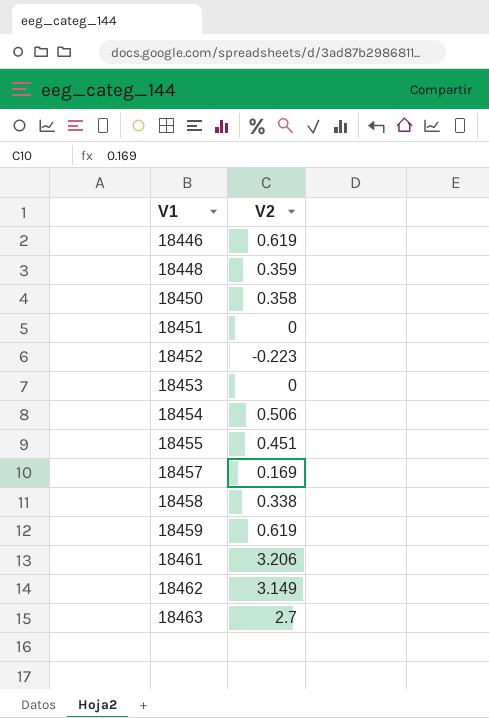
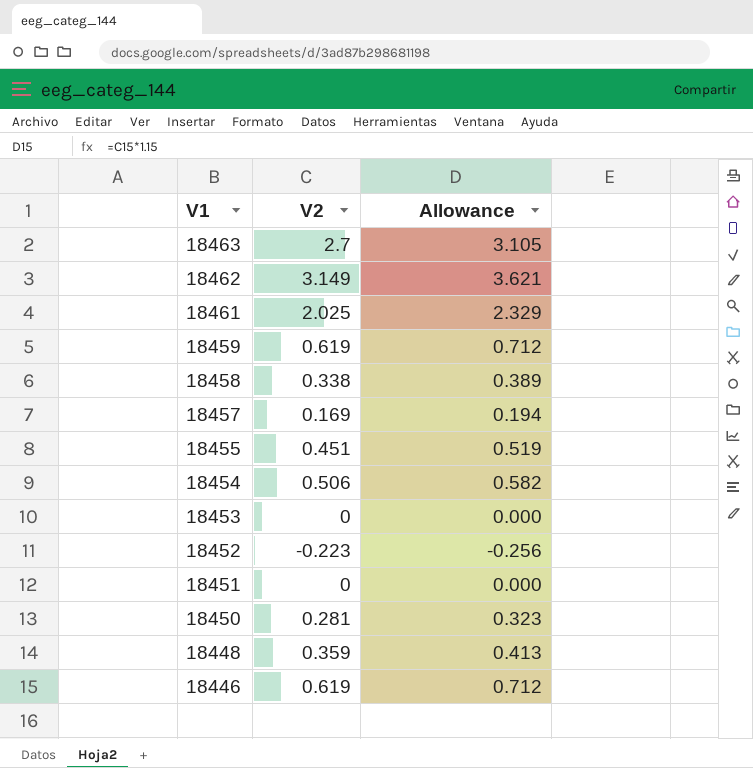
row order: V1 ascending -> V1 descending
column Allowance | formula: none -> [V2] * 1.15
18461 | V2: 3.206 -> 2.025
18450 | V2: 0.358 -> 0.281

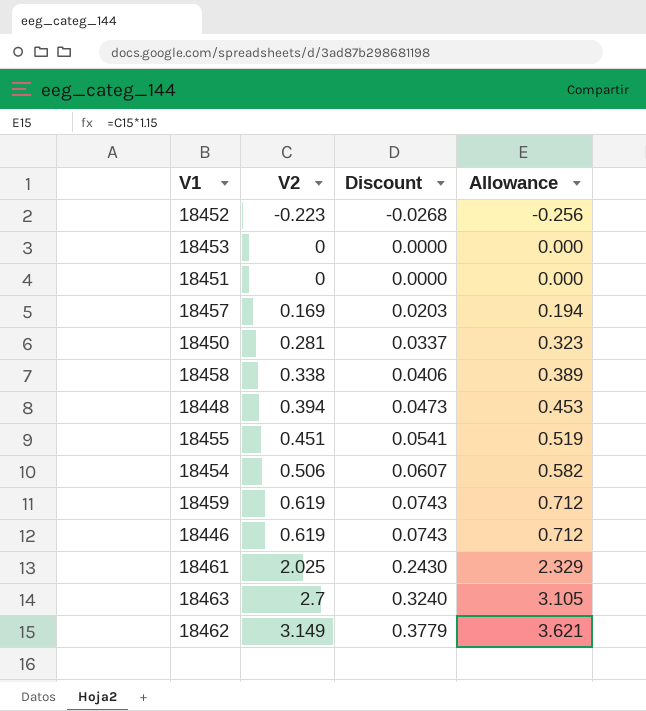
row order: V1 descending -> V2 ascending
column Discount | formula: none -> [V2] * 0.12
18448 | V2: 0.359 -> 0.394
18448 | Allowance: 0.413 -> 0.453

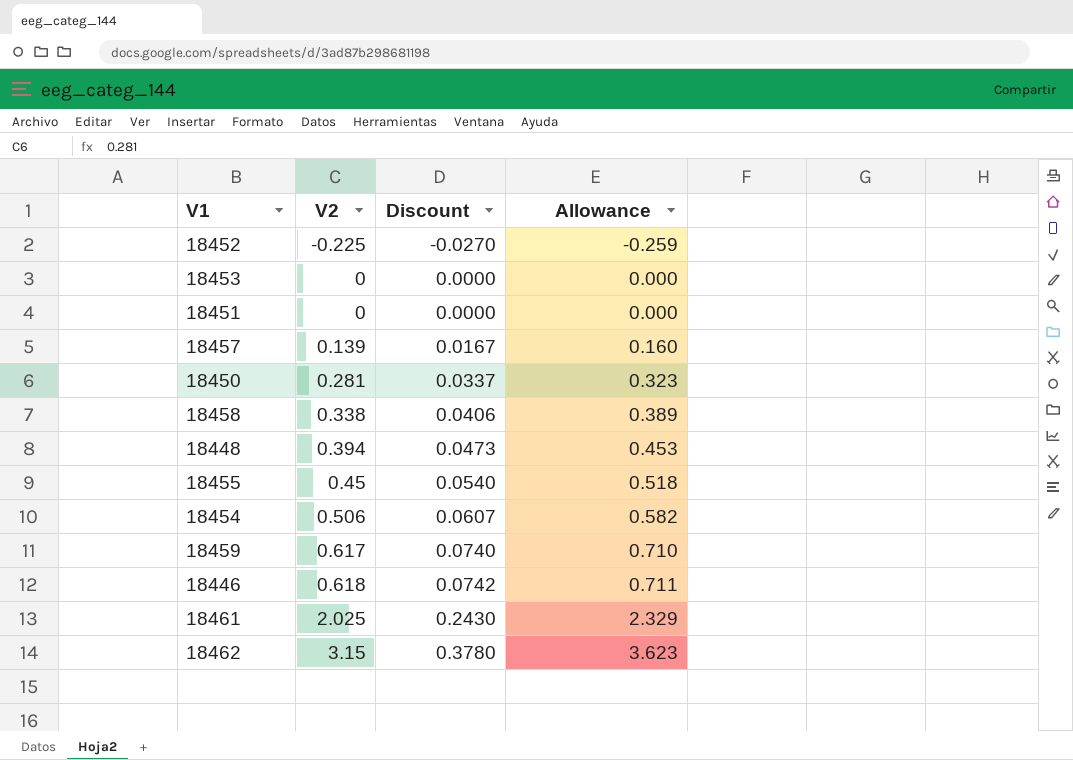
row 18463: 2.7 | 0.3240 | 3.105 -> none
18452 | V2: -0.223 -> -0.225
18452 | Discount: -0.0268 -> -0.0270
18452 | Allowance: -0.256 -> -0.259
18457 | V2: 0.169 -> 0.139
18457 | Discount: 0.0203 -> 0.0167
18457 | Allowance: 0.194 -> 0.160
18455 | V2: 0.451 -> 0.45
18455 | Discount: 0.0541 -> 0.0540
18455 | Allowance: 0.519 -> 0.518
18459 | V2: 0.619 -> 0.617
18459 | Discount: 0.0743 -> 0.0740
18459 | Allowance: 0.712 -> 0.710
18446 | V2: 0.619 -> 0.618
18446 | Discount: 0.0743 -> 0.0742
18446 | Allowance: 0.712 -> 0.711
18462 | V2: 3.149 -> 3.15
18462 | Discount: 0.3779 -> 0.3780
18462 | Allowance: 3.621 -> 3.623

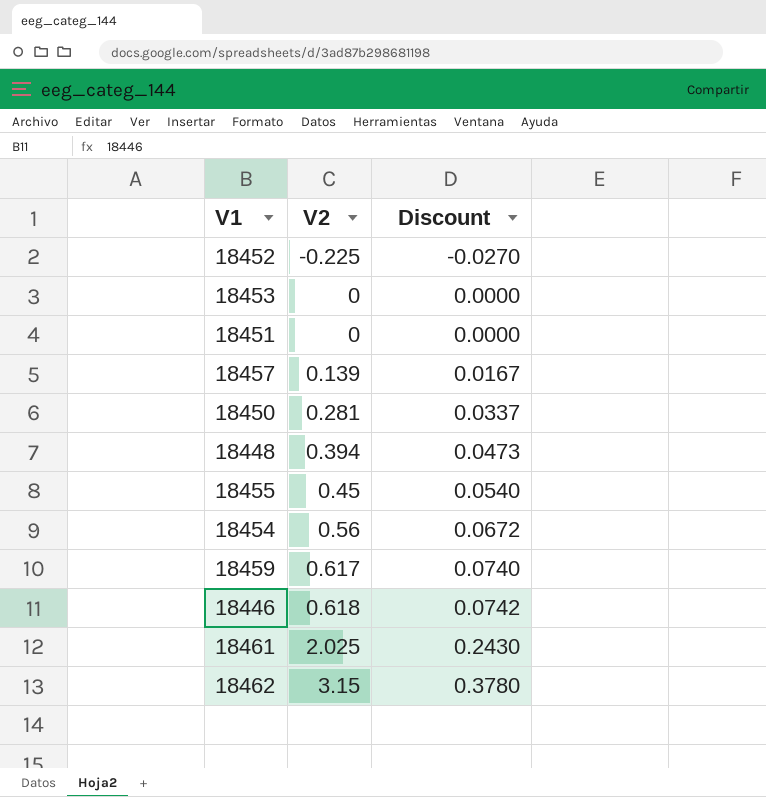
column Allowance | formula: [V2] * 1.15 -> none
row 18458: 0.338 | 0.0406 | 0.389 -> none
18454 | V2: 0.506 -> 0.56
18454 | Discount: 0.0607 -> 0.0672

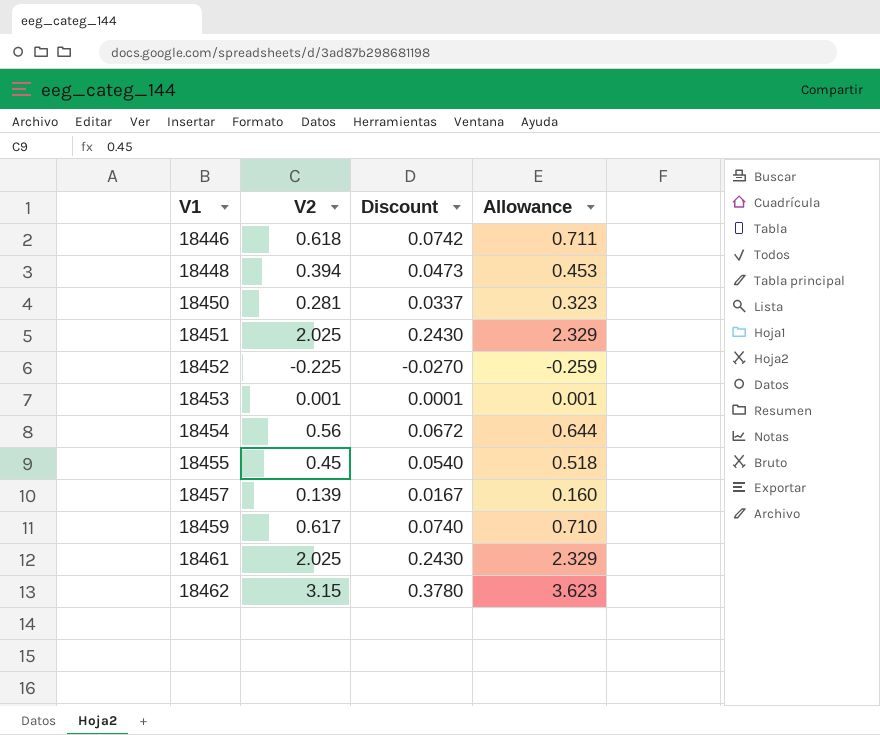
row order: V2 ascending -> V1 ascending
column Allowance | formula: none -> [V2] * 1.15
18451 | V2: 0 -> 2.025
18451 | Discount: 0.0000 -> 0.2430
18453 | V2: 0 -> 0.001
18453 | Discount: 0.0000 -> 0.0001

